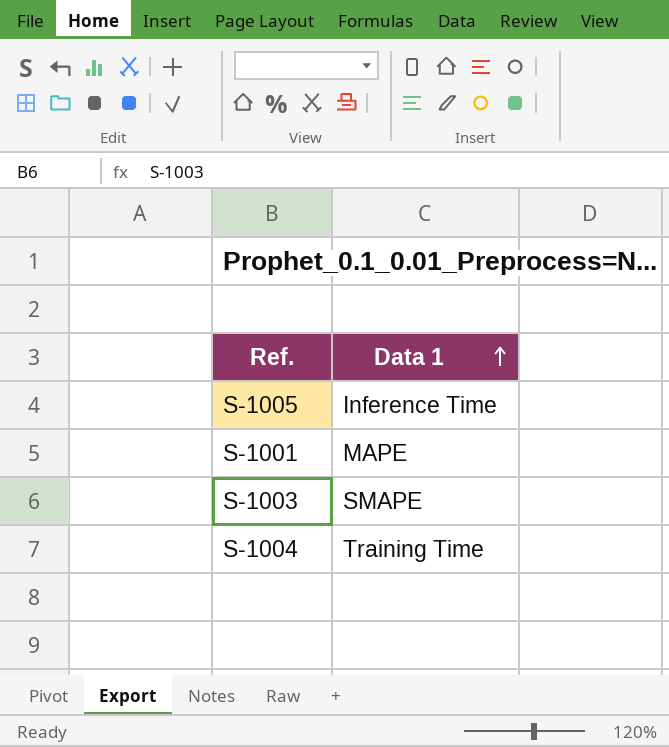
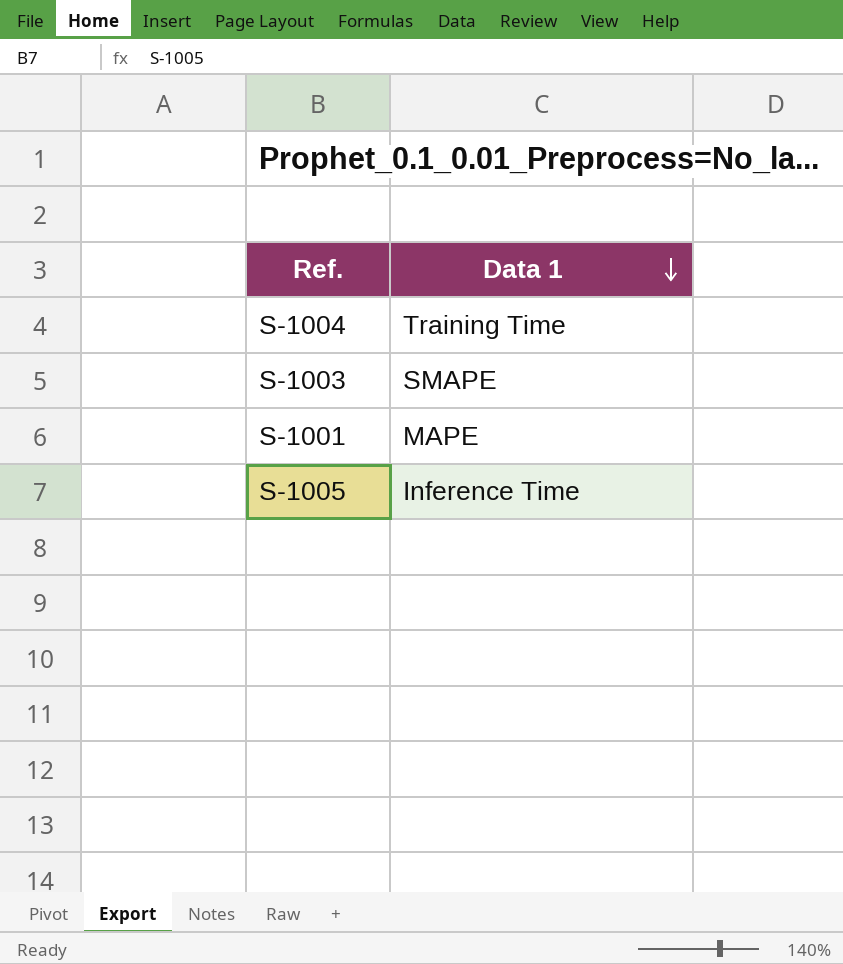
row order: Data 1 ascending -> Data 1 descending

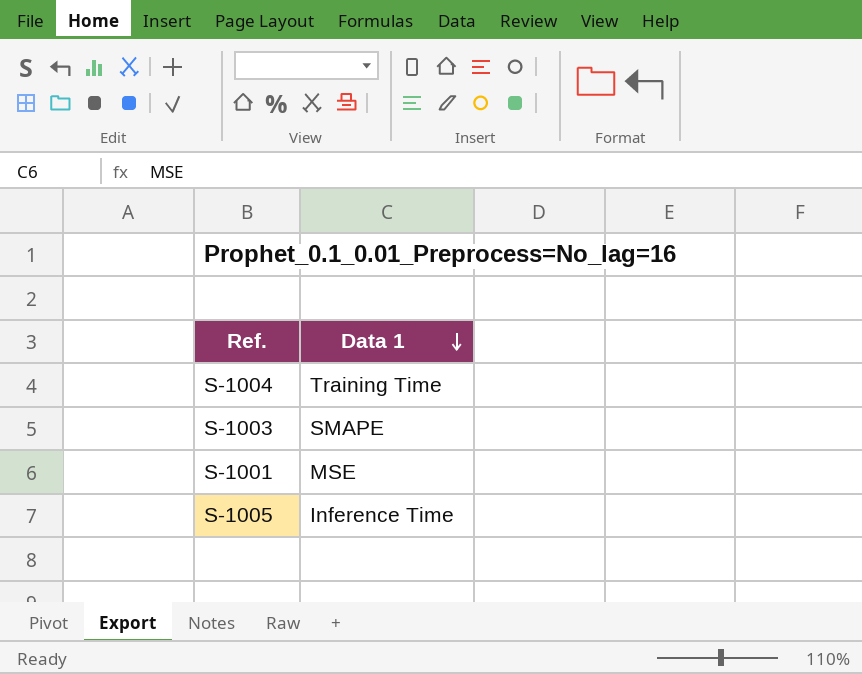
S-1001 | Data 1: MAPE -> MSE

